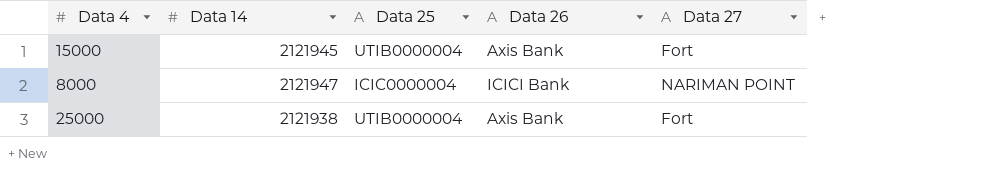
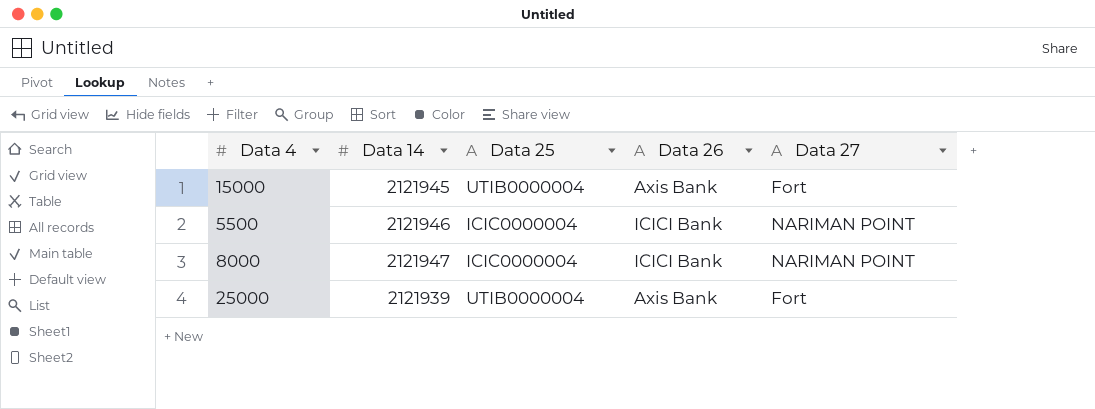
row 5500: none -> 2121946 | ICIC0000004 | ICICI Bank | NARIMAN POINT
25000 | Data 14: 2121938 -> 2121939

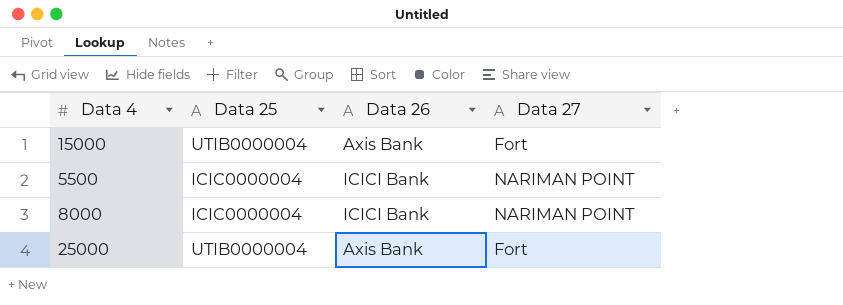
column Data 14 | position: 2 -> none

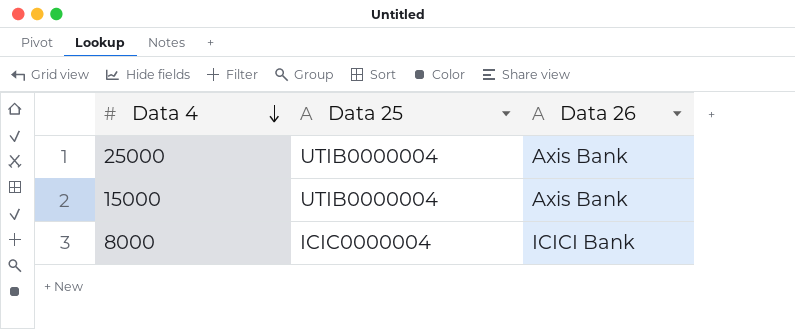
row order: none -> Data 4 descending
column Data 27 | position: 4 -> none
row 5500: ICIC0000004 | ICICI Bank | NARIMAN POINT -> none

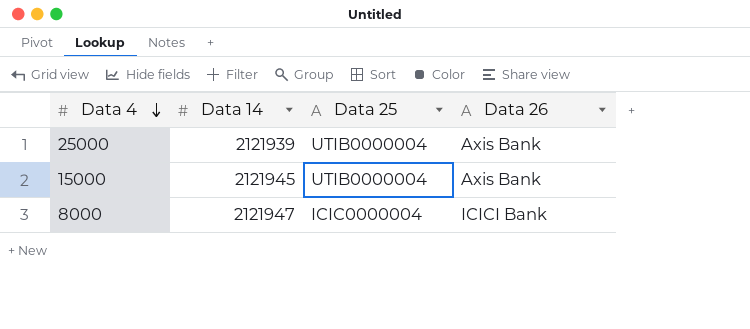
column Data 14 | position: none -> 2

